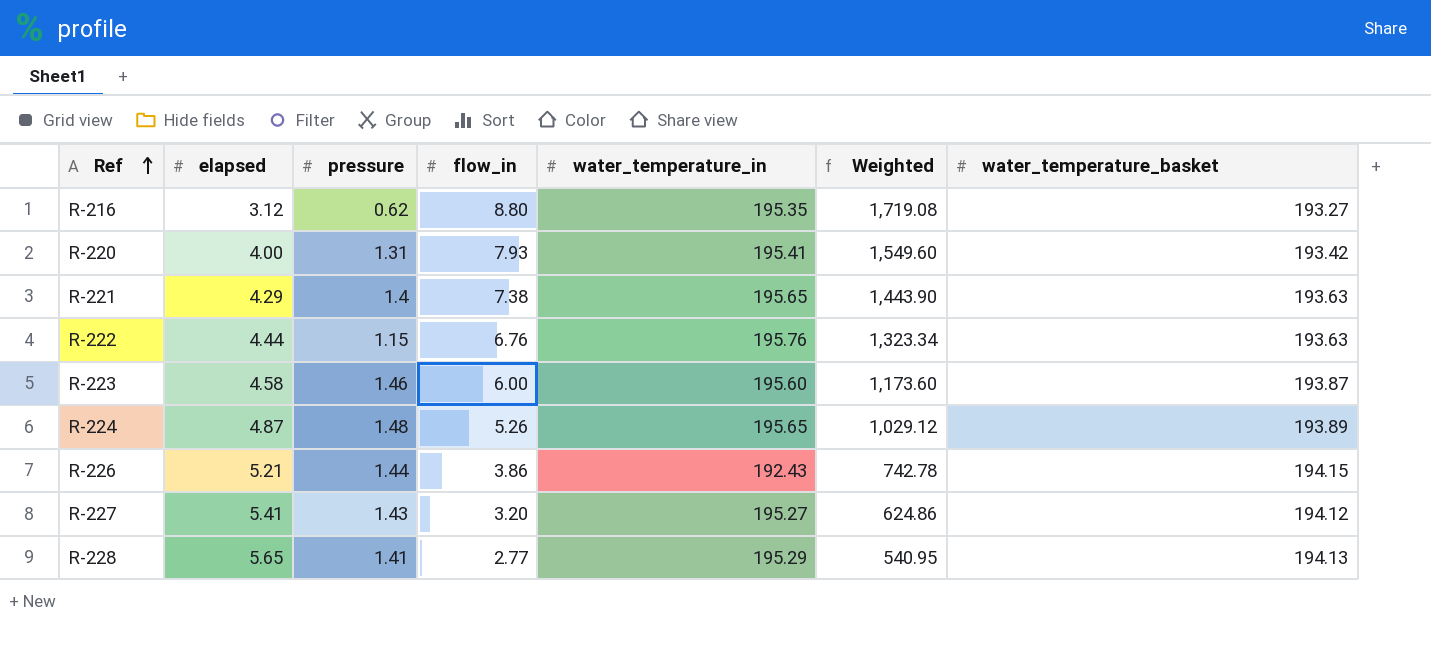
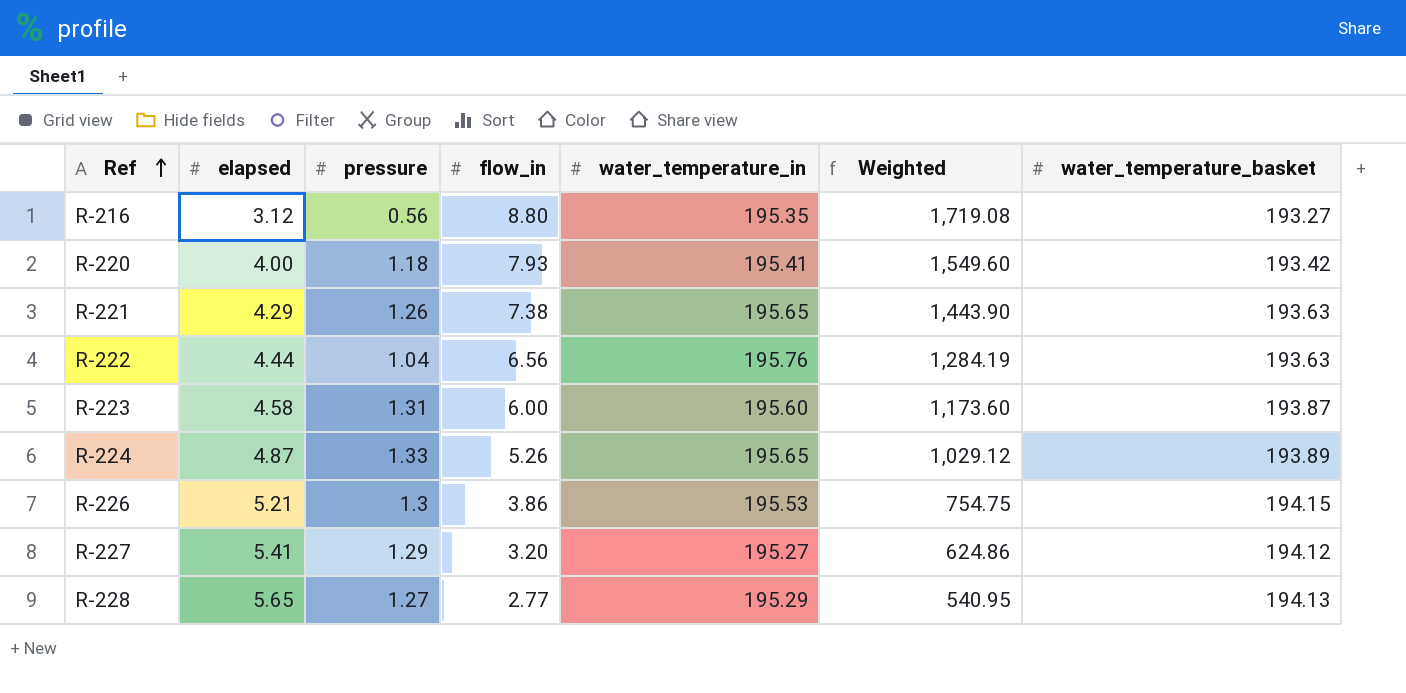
R-216 | pressure: 0.62 -> 0.56
R-220 | pressure: 1.31 -> 1.18
R-221 | pressure: 1.4 -> 1.26
R-222 | pressure: 1.15 -> 1.04
R-222 | flow_in: 6.76 -> 6.56
R-222 | Weighted: 1,323.34 -> 1,284.19
R-223 | pressure: 1.46 -> 1.31
R-224 | pressure: 1.48 -> 1.33
R-226 | pressure: 1.44 -> 1.3
R-226 | water_temperature_in: 192.43 -> 195.53
R-226 | Weighted: 742.78 -> 754.75
R-227 | pressure: 1.43 -> 1.29
R-228 | pressure: 1.41 -> 1.27

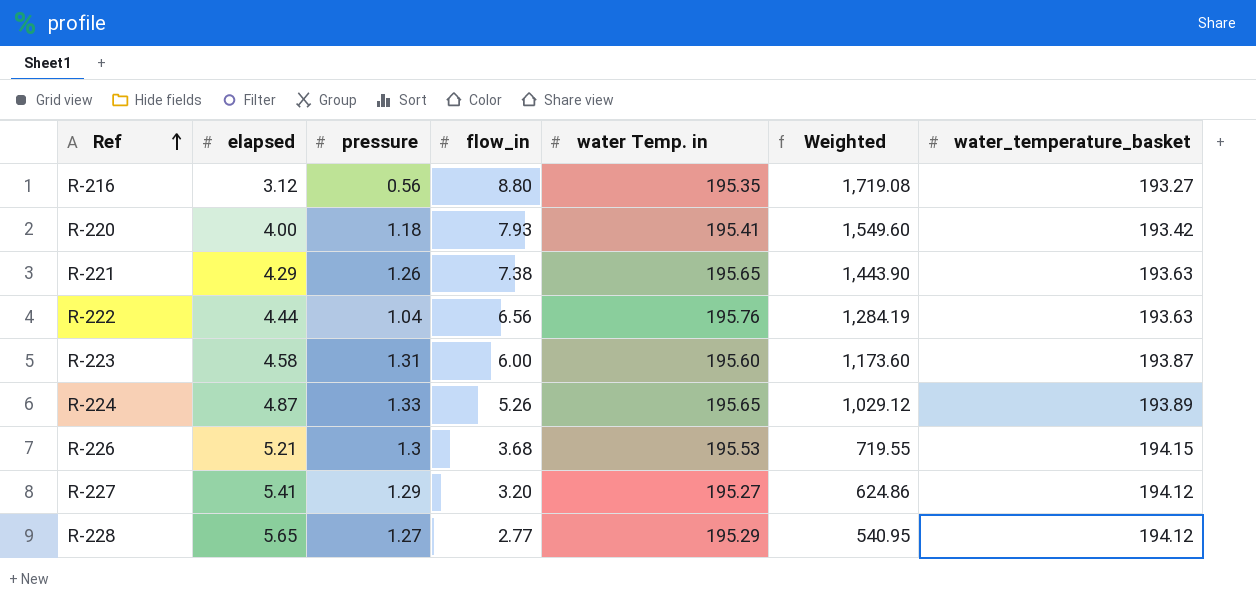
column name: water_temperature_in -> water Temp. in
R-226 | flow_in: 3.86 -> 3.68
R-226 | Weighted: 754.75 -> 719.55
R-228 | water_temperature_basket: 194.13 -> 194.12

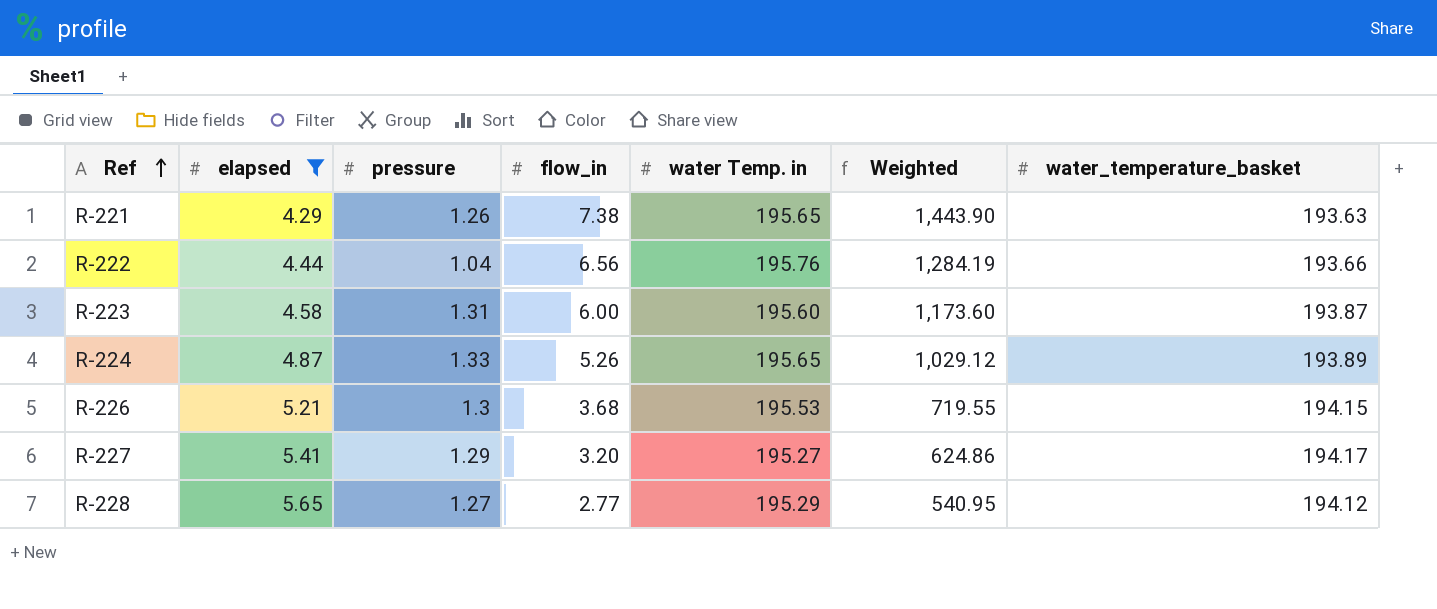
filter: none -> elapsed >= 4.29
R-222 | water_temperature_basket: 193.63 -> 193.66
R-227 | water_temperature_basket: 194.12 -> 194.17

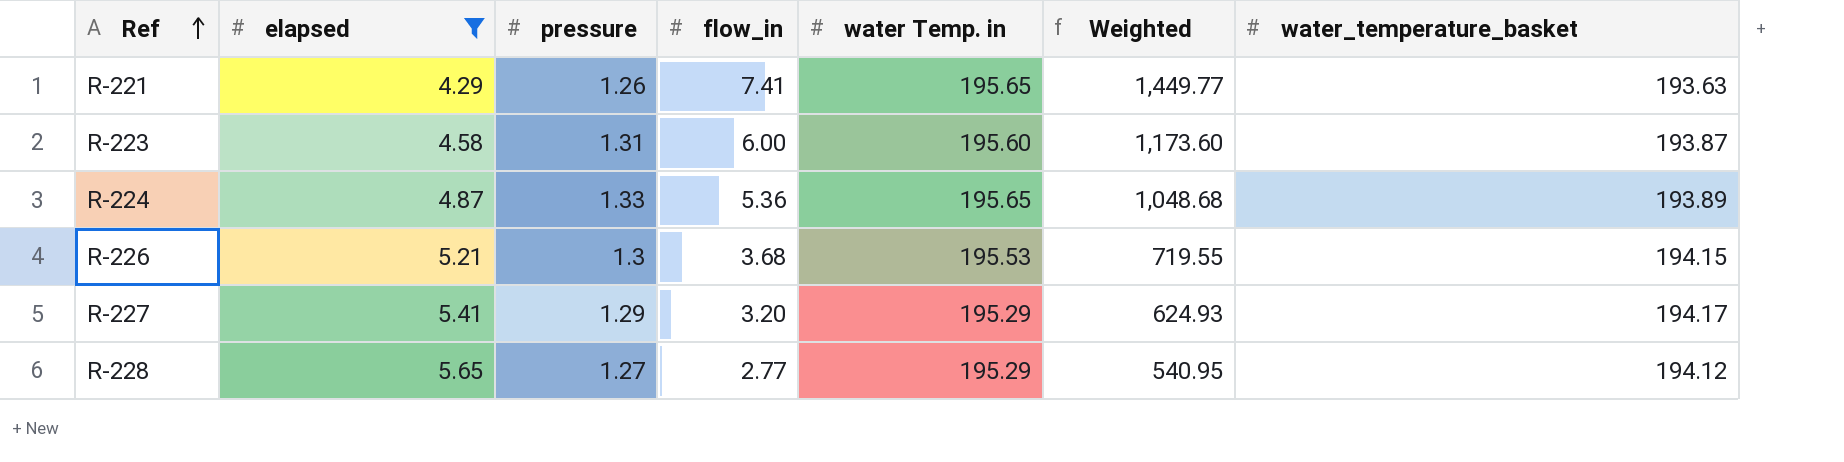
row R-222: 4.44 | 1.04 | 6.56 | 195.76 | 1,284.19 | 193.66 -> none
R-221 | flow_in: 7.38 -> 7.41
R-221 | Weighted: 1,443.90 -> 1,449.77
R-224 | flow_in: 5.26 -> 5.36
R-224 | Weighted: 1,029.12 -> 1,048.68
R-227 | water Temp. in: 195.27 -> 195.29
R-227 | Weighted: 624.86 -> 624.93

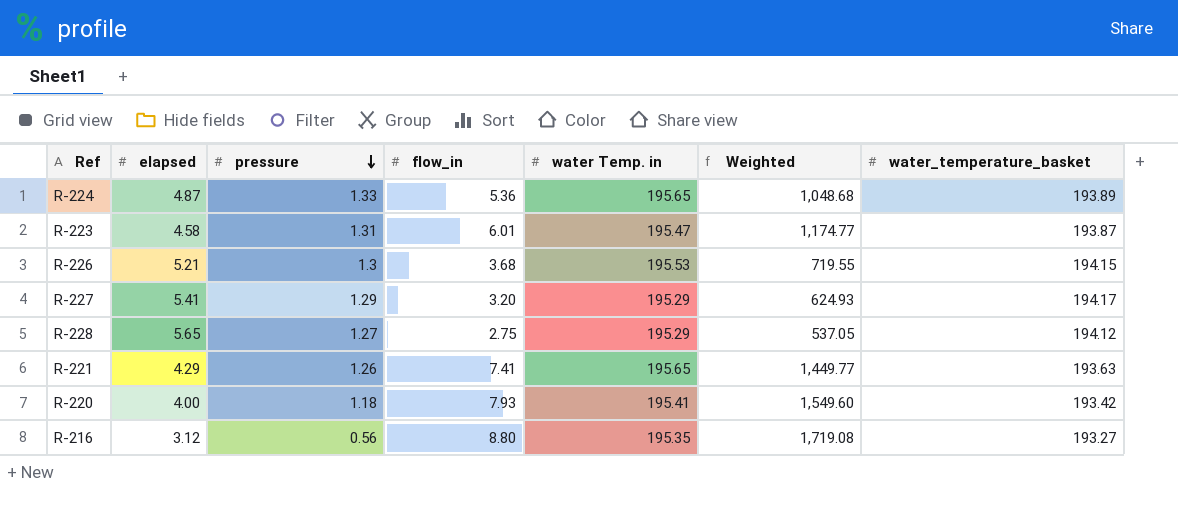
filter: elapsed >= 4.29 -> none
row order: Ref ascending -> pressure descending
R-223 | flow_in: 6.00 -> 6.01
R-223 | water Temp. in: 195.60 -> 195.47
R-223 | Weighted: 1,173.60 -> 1,174.77
R-228 | flow_in: 2.77 -> 2.75
R-228 | Weighted: 540.95 -> 537.05

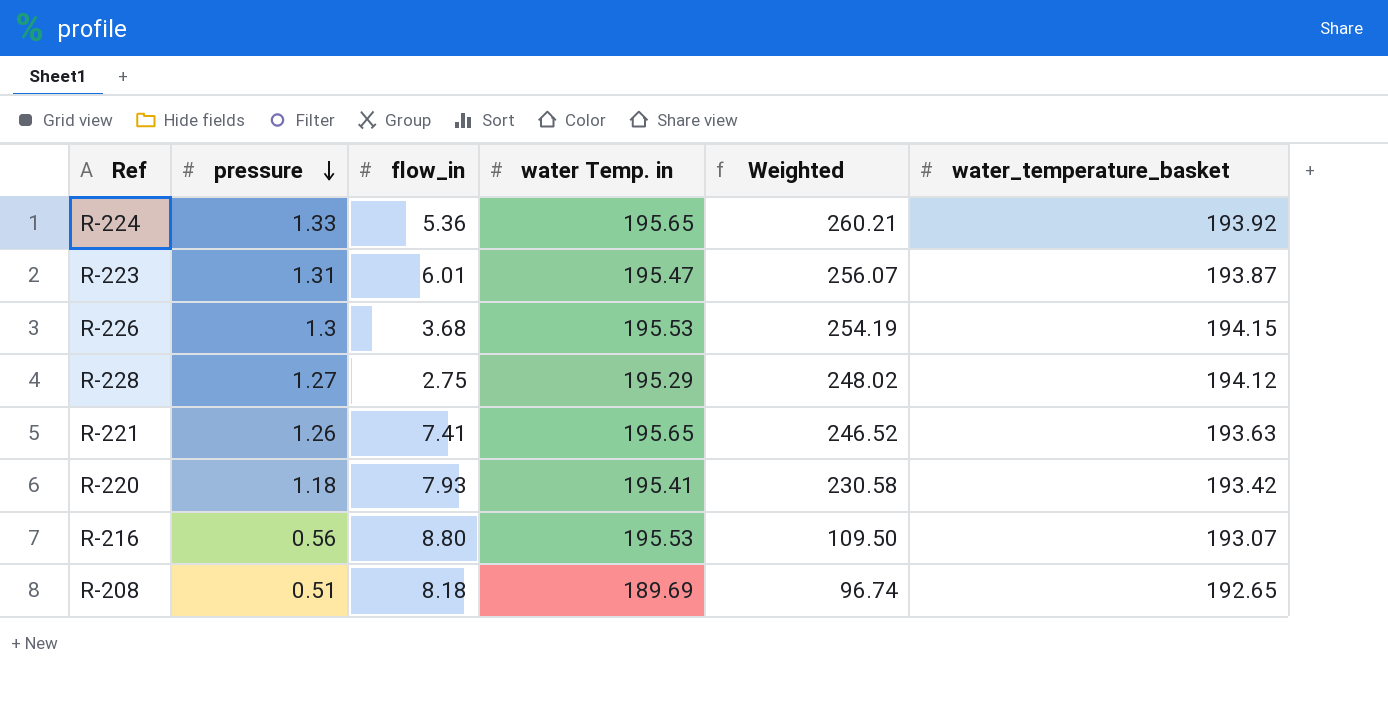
column elapsed | position: 2 -> none
column Weighted | formula: [flow_in] * [water Temp. in] -> [pressure] * [water Temp. in]
row R-227: 5.41 | 1.29 | 3.20 | 195.29 | 624.93 | 194.17 -> none
R-224 | water_temperature_basket: 193.89 -> 193.92
R-216 | water Temp. in: 195.35 -> 195.53
R-216 | water_temperature_basket: 193.27 -> 193.07
row R-208: none -> 0.51 | 8.18 | 189.69 | 96.74 | 192.65

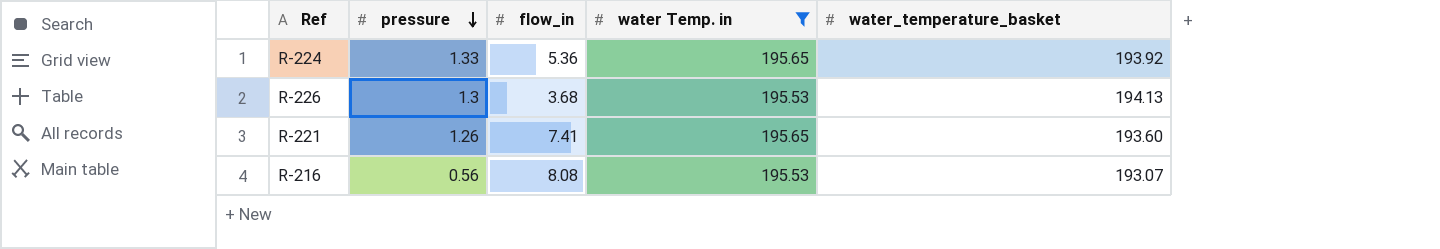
filter: none -> water Temp. in >= 195.53
column Weighted | formula: [pressure] * [water Temp. in] -> none
R-226 | water_temperature_basket: 194.15 -> 194.13
R-221 | water_temperature_basket: 193.63 -> 193.60
R-216 | flow_in: 8.80 -> 8.08

